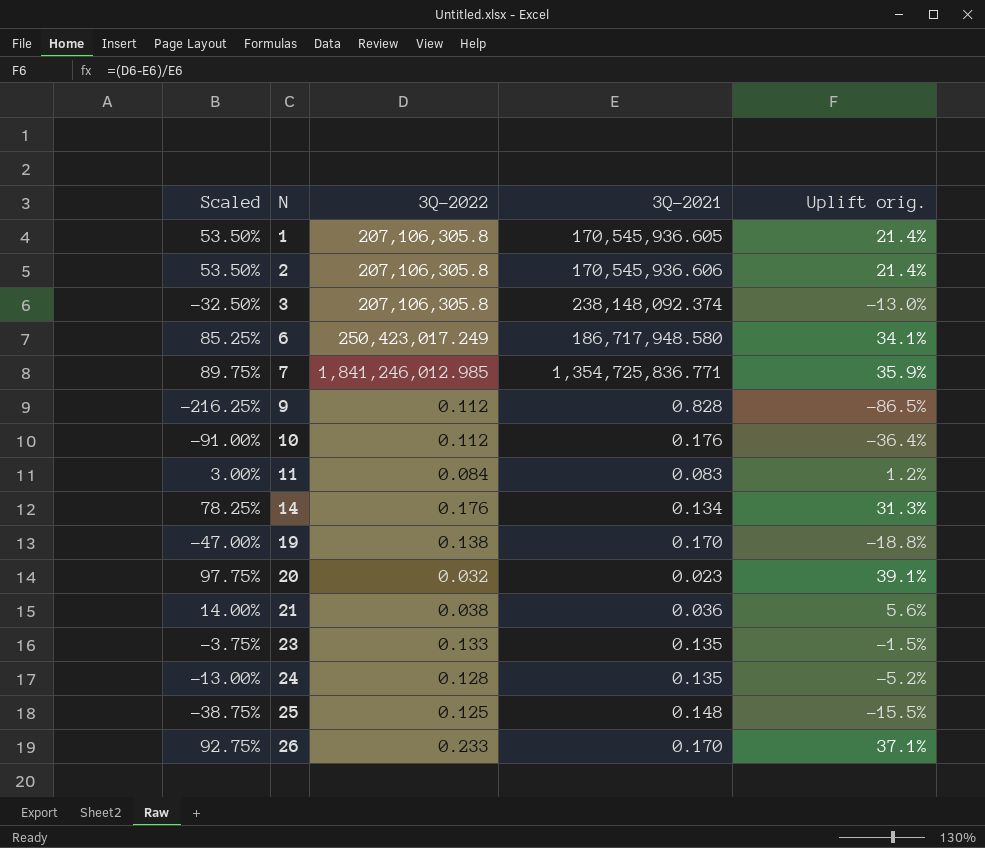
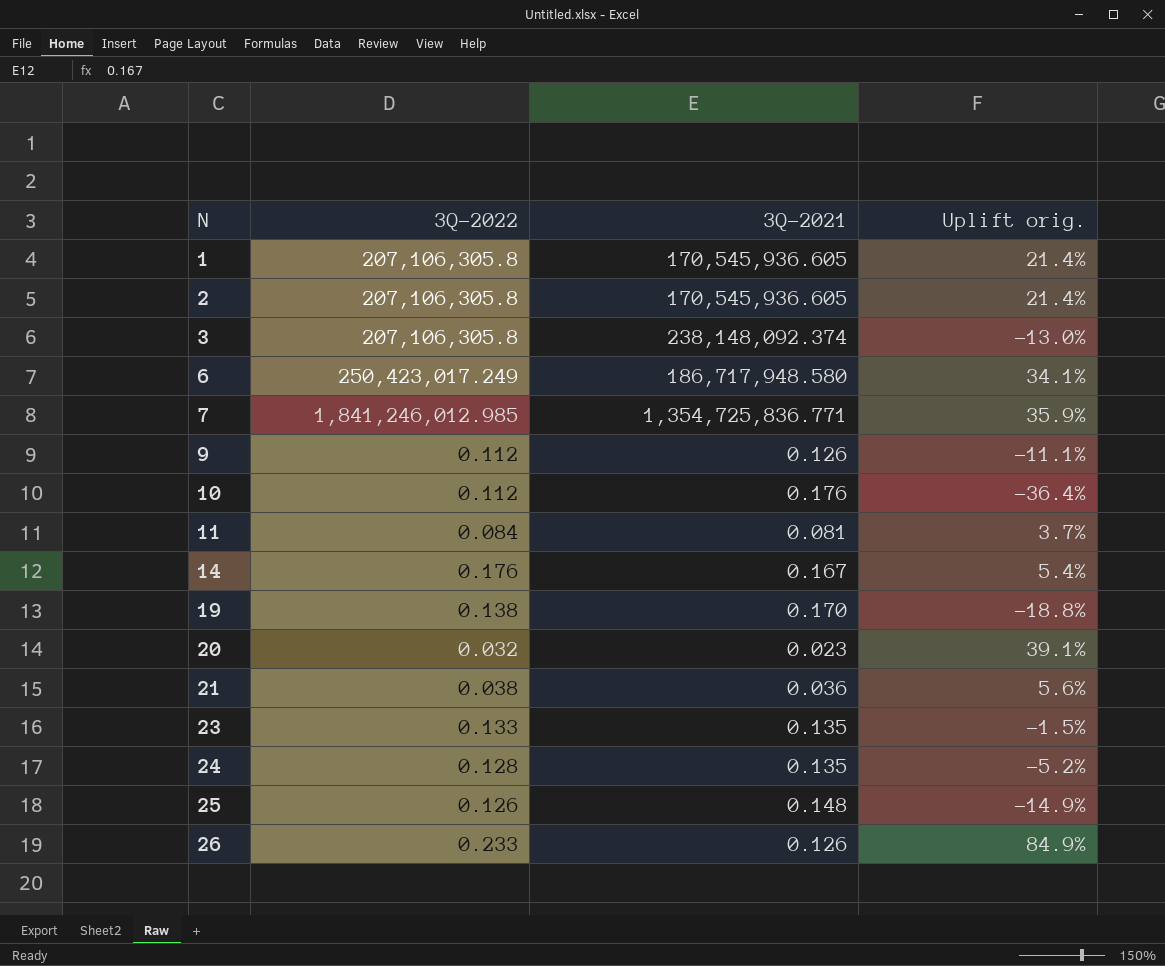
column Scaled | formula: [Uplift orig.] * 2.5 -> none
2 | 3Q-2021: 170,545,936.606 -> 170,545,936.605
9 | 3Q-2021: 0.828 -> 0.126
9 | Uplift orig.: -86.5% -> -11.1%
11 | 3Q-2021: 0.083 -> 0.081
11 | Uplift orig.: 1.2% -> 3.7%
14 | 3Q-2021: 0.134 -> 0.167
14 | Uplift orig.: 31.3% -> 5.4%
25 | 3Q-2022: 0.125 -> 0.126
25 | Uplift orig.: -15.5% -> -14.9%
26 | 3Q-2021: 0.170 -> 0.126
26 | Uplift orig.: 37.1% -> 84.9%

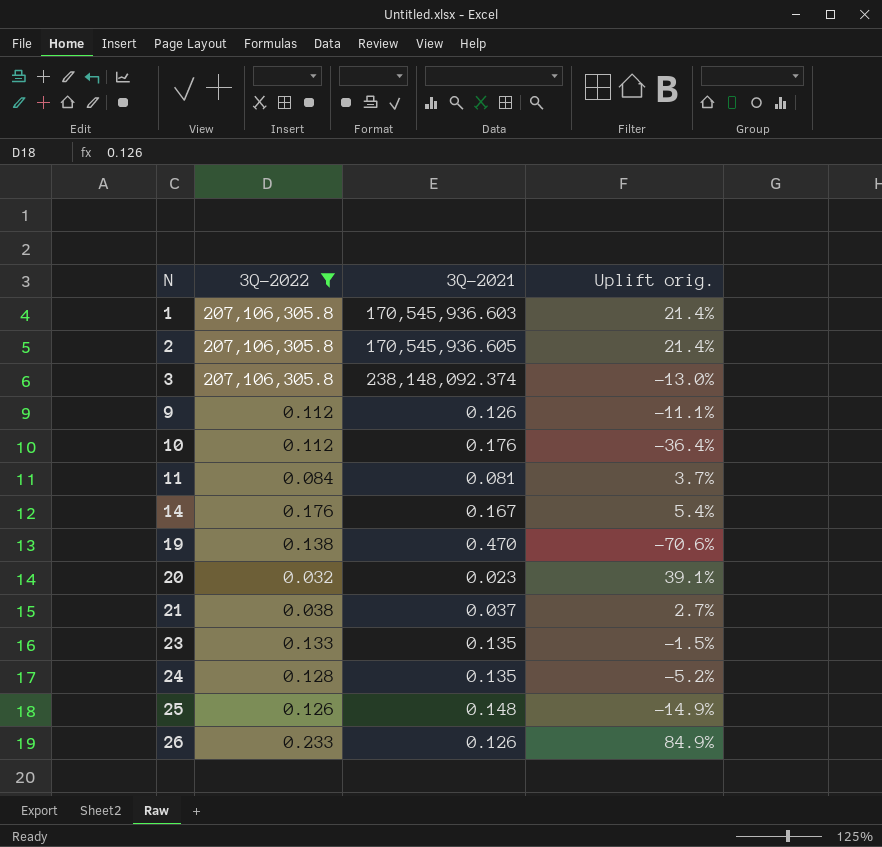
filter: none -> 3Q-2022 <= 207,106,305.8
1 | 3Q-2021: 170,545,936.605 -> 170,545,936.603
19 | 3Q-2021: 0.170 -> 0.470
19 | Uplift orig.: -18.8% -> -70.6%
21 | 3Q-2021: 0.036 -> 0.037
21 | Uplift orig.: 5.6% -> 2.7%

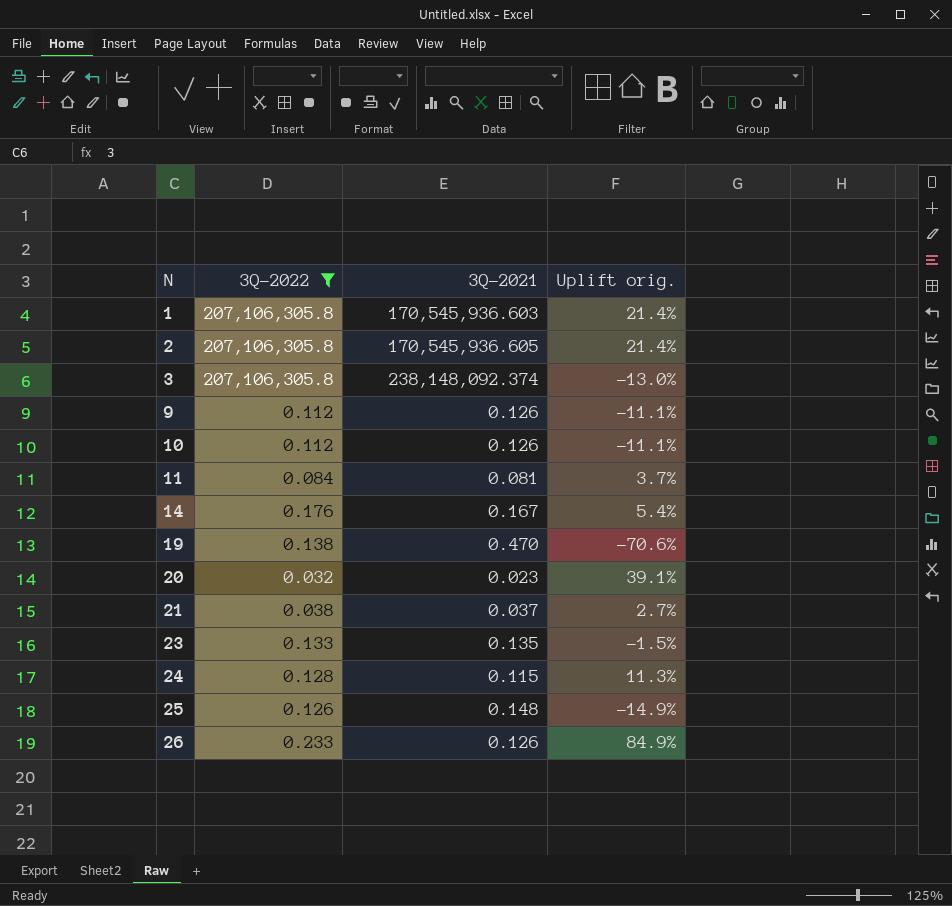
10 | 3Q-2021: 0.176 -> 0.126
10 | Uplift orig.: -36.4% -> -11.1%
24 | 3Q-2021: 0.135 -> 0.115
24 | Uplift orig.: -5.2% -> 11.3%

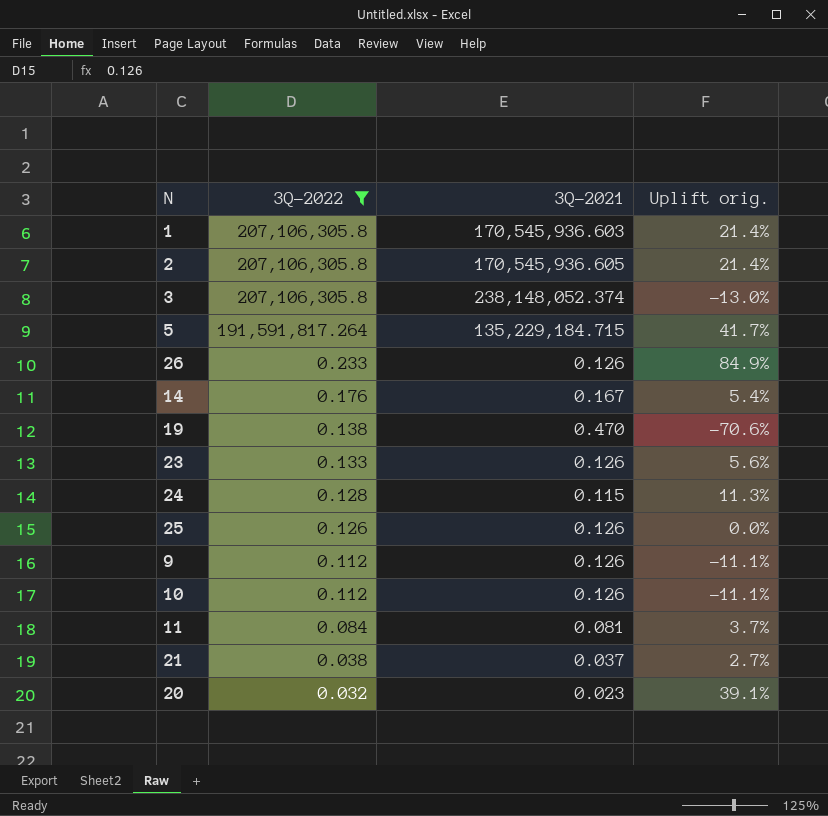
row order: N ascending -> 3Q-2022 descending
3 | 3Q-2021: 238,148,092.374 -> 238,148,052.374
row 5: none -> 191,591,817.264 | 135,229,184.715 | 41.7%
23 | 3Q-2021: 0.135 -> 0.126
23 | Uplift orig.: -1.5% -> 5.6%
25 | 3Q-2021: 0.148 -> 0.126
25 | Uplift orig.: -14.9% -> 0.0%

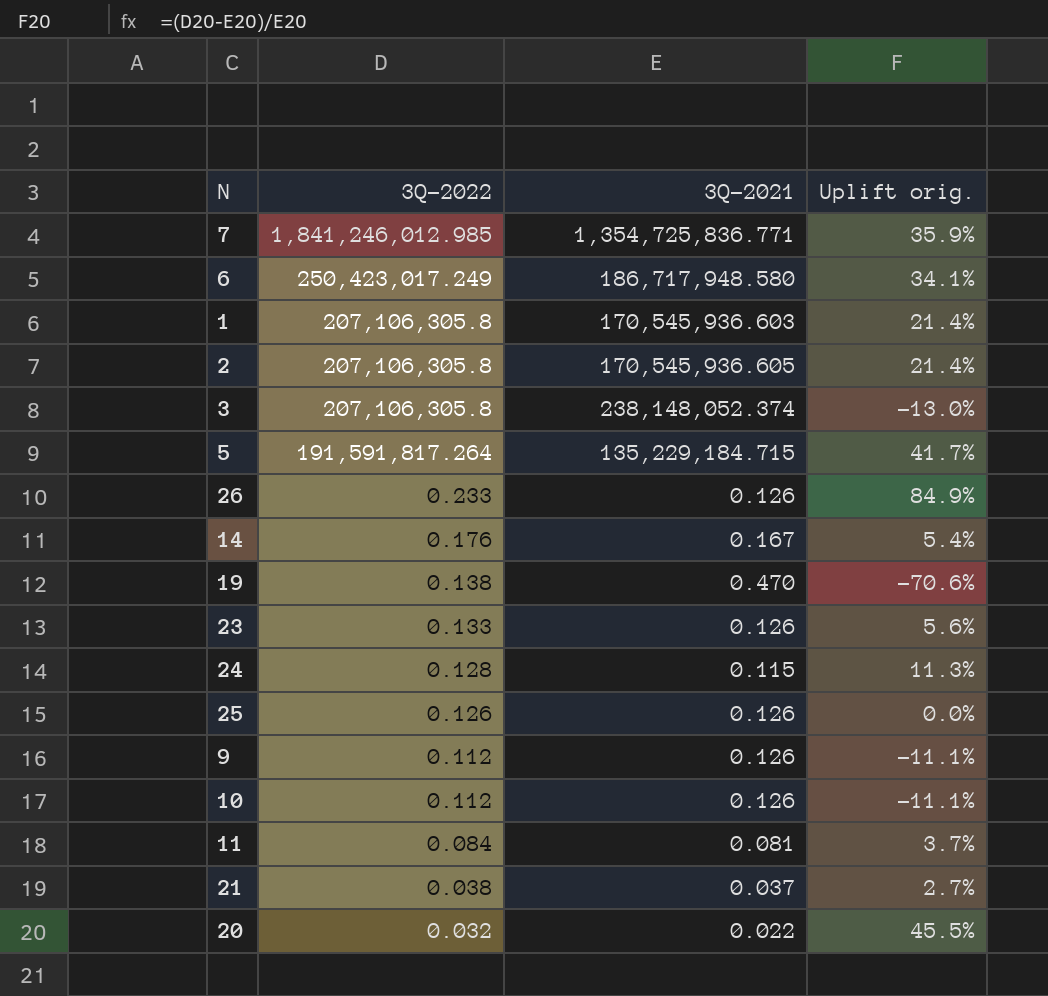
filter: 3Q-2022 <= 207,106,305.8 -> none
20 | 3Q-2021: 0.023 -> 0.022
20 | Uplift orig.: 39.1% -> 45.5%

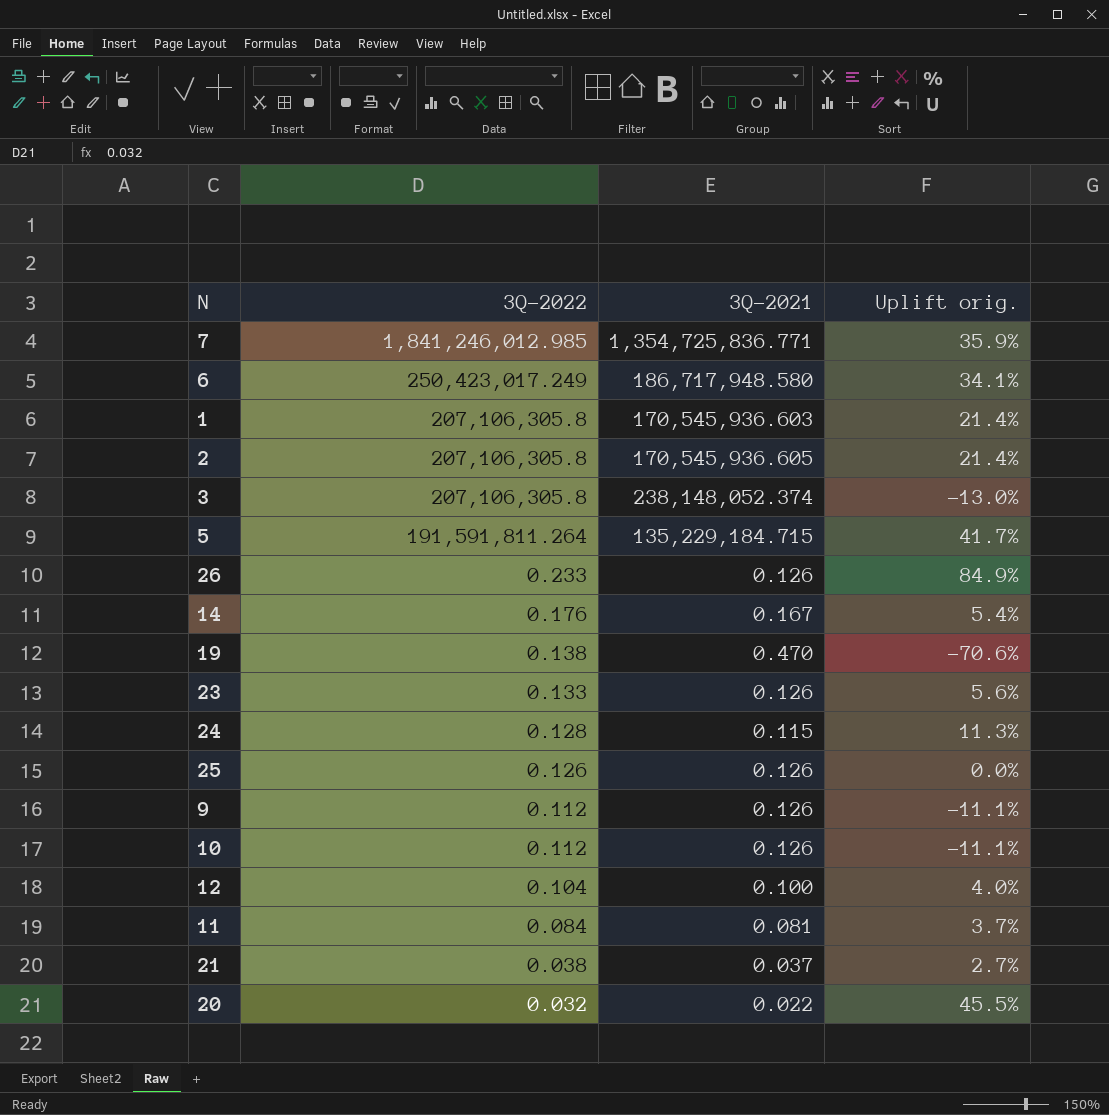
5 | 3Q-2022: 191,591,817.264 -> 191,591,811.264
row 12: none -> 0.104 | 0.100 | 4.0%

